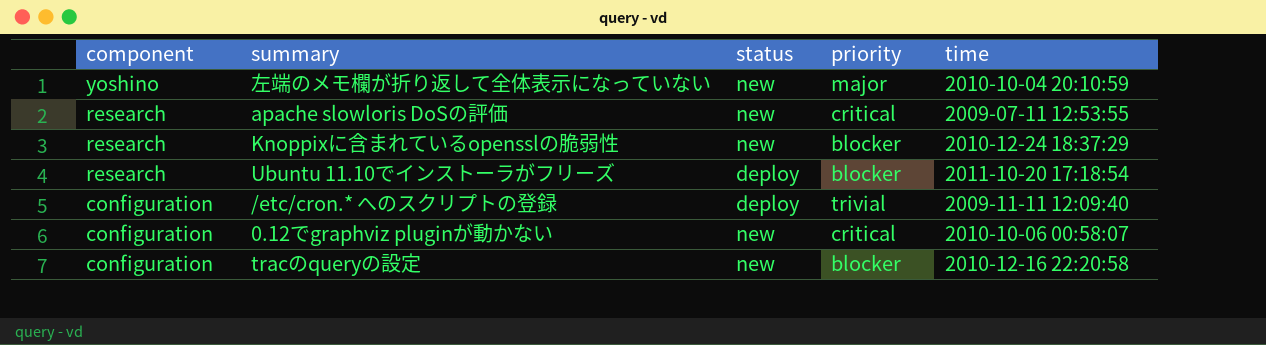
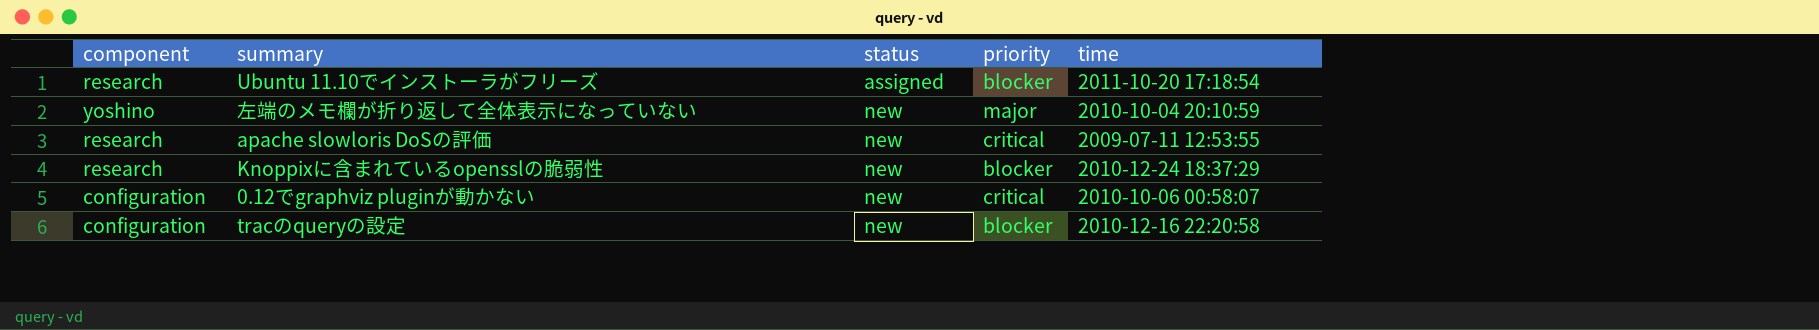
row order: component descending -> status ascending
row /etc/cron.* へのスクリプトの登録: configuration | deploy | trivial | 2009-11-11 12:09:40 -> none
Ubuntu 11.10でインストーラがフリーズ | status: deploy -> assigned

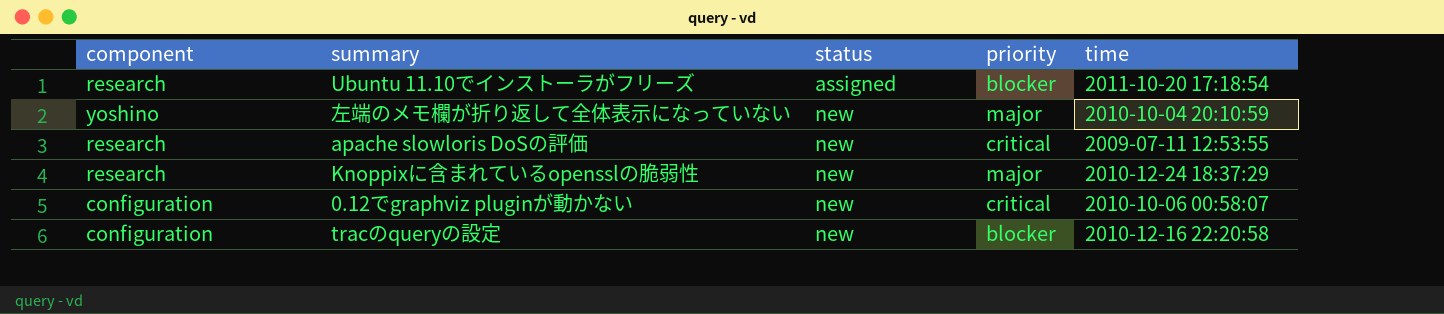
Knoppixに含まれているopensslの脆弱性 | priority: blocker -> major

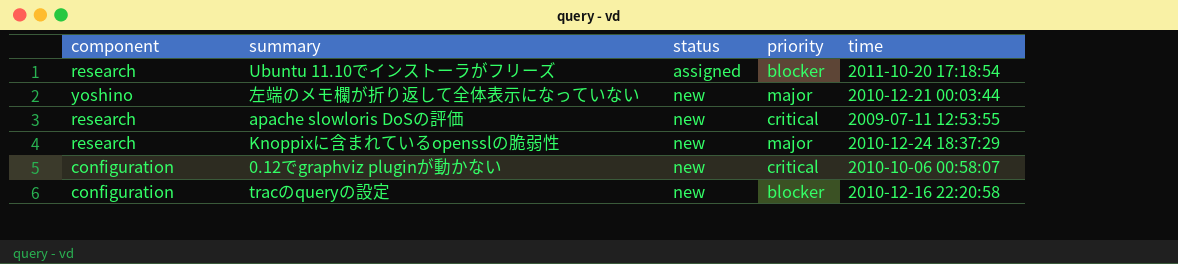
左端のメモ欄が折り返して全体表示になっていない | time: 2010-10-04 20:10:59 -> 2010-12-21 00:03:44

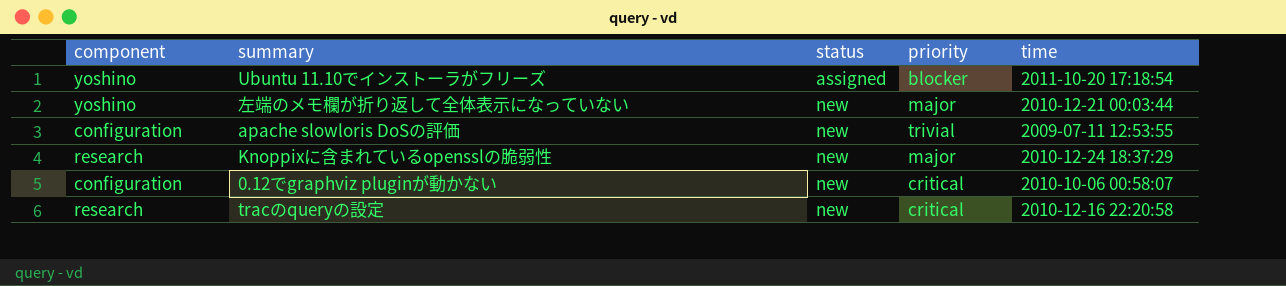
Ubuntu 11.10でインストーラがフリーズ | component: research -> yoshino
apache slowloris DoSの評価 | component: research -> configuration
apache slowloris DoSの評価 | priority: critical -> trivial
tracのqueryの設定 | component: configuration -> research
tracのqueryの設定 | priority: blocker -> critical

